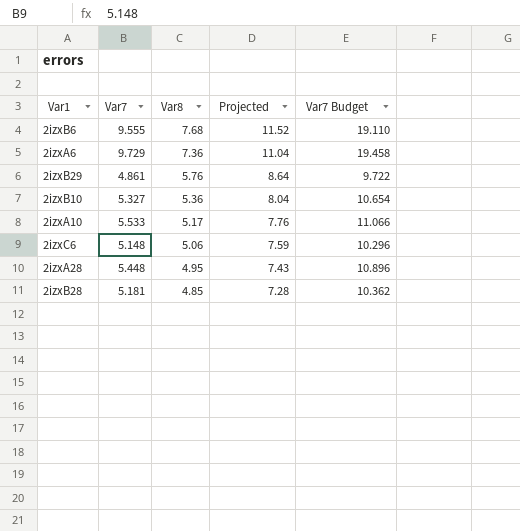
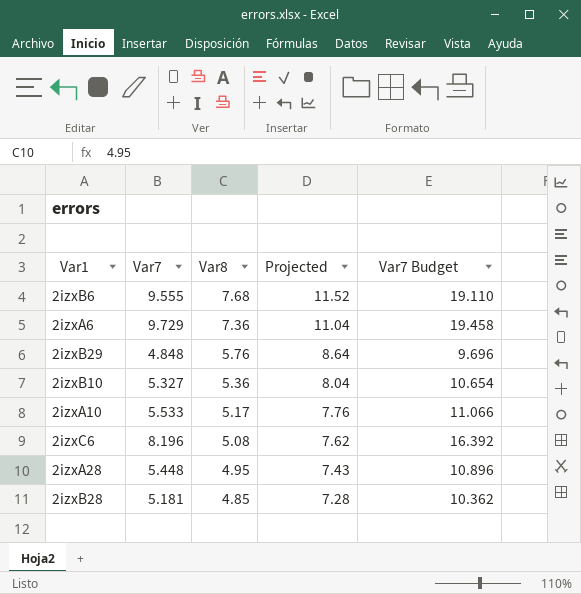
2izxB29 | Var7: 4.861 -> 4.848
2izxB29 | Var7 Budget: 9.722 -> 9.696
2izxC6 | Var7: 5.148 -> 8.196
2izxC6 | Var8: 5.06 -> 5.08
2izxC6 | Projected: 7.59 -> 7.62
2izxC6 | Var7 Budget: 10.296 -> 16.392

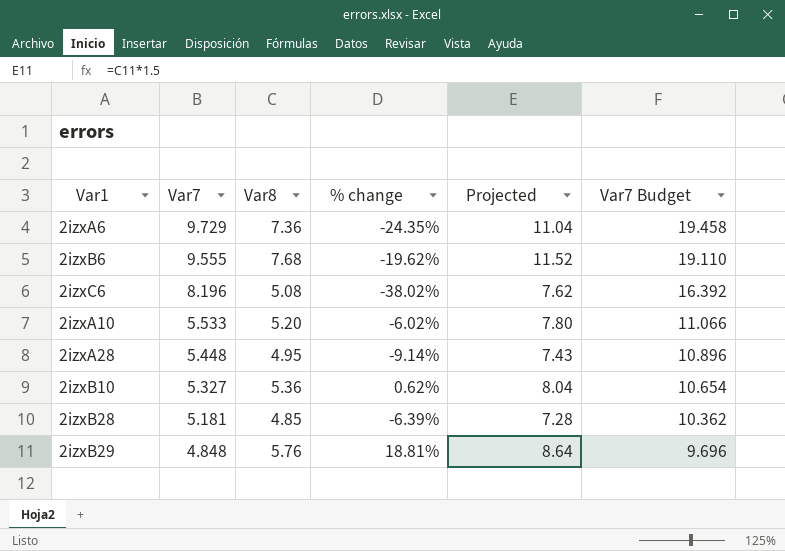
row order: Var8 descending -> Var7 descending
column % change | formula: none -> ([Var8] - [Var7]) / [Var7]
2izxA10 | Var8: 5.17 -> 5.20
2izxA10 | Projected: 7.76 -> 7.80

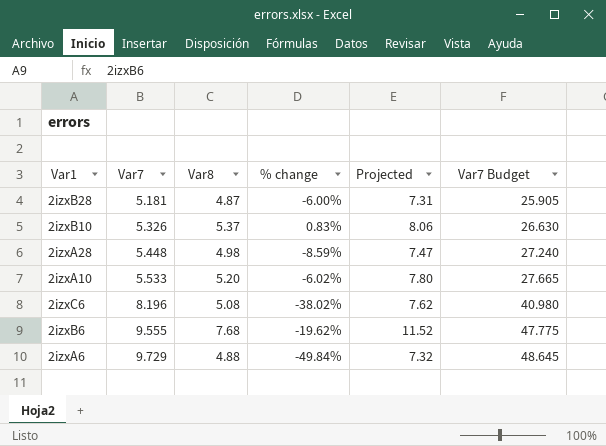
row order: Var7 descending -> Var7 ascending
column Var7 Budget | formula: [Var7] * 2 -> [Var7] * 5
row 2izxB29: 4.848 | 5.76 | 18.81% | 8.64 | 9.696 -> none
2izxB28 | Var8: 4.85 -> 4.87
2izxB28 | % change: -6.39% -> -6.00%
2izxB28 | Projected: 7.28 -> 7.31
2izxB10 | Var7: 5.327 -> 5.326
2izxB10 | Var8: 5.36 -> 5.37
2izxB10 | % change: 0.62% -> 0.83%
2izxB10 | Projected: 8.04 -> 8.06
2izxA28 | Var8: 4.95 -> 4.98
2izxA28 | % change: -9.14% -> -8.59%
2izxA28 | Projected: 7.43 -> 7.47
2izxA6 | Var8: 7.36 -> 4.88
2izxA6 | % change: -24.35% -> -49.84%
2izxA6 | Projected: 11.04 -> 7.32

